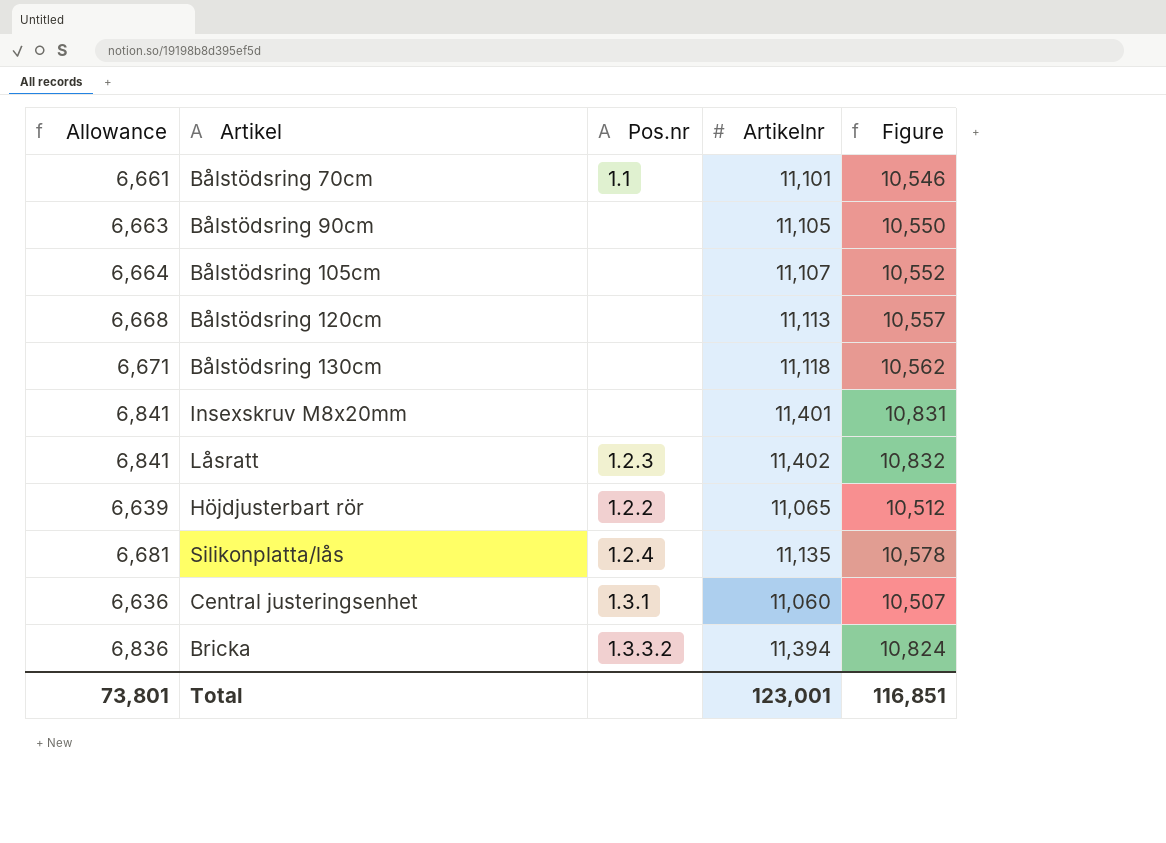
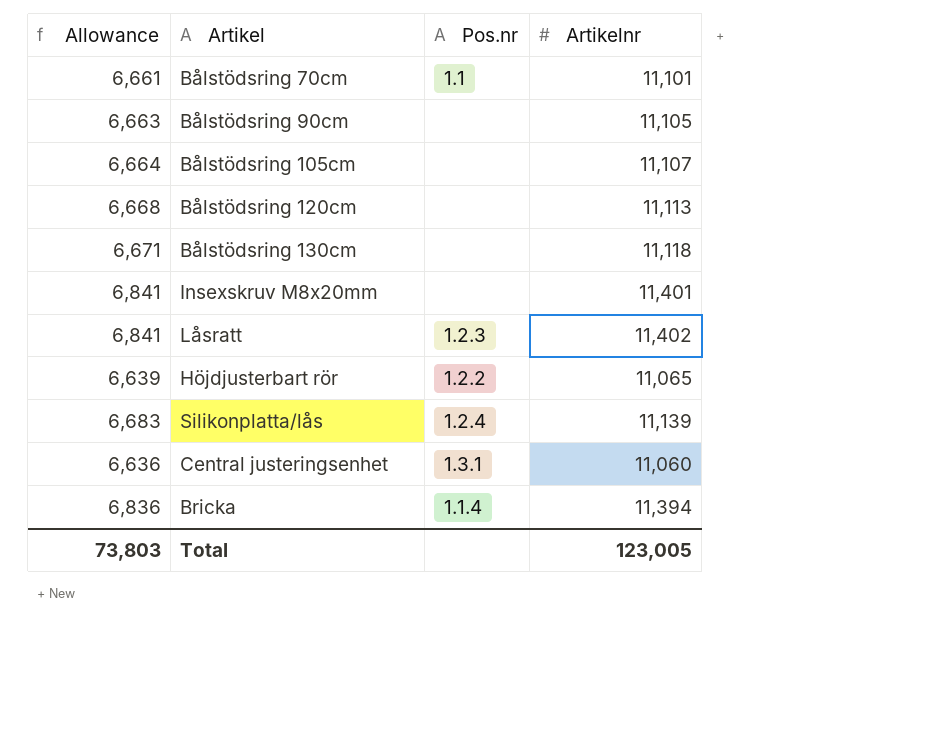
column Figure | formula: [Artikelnr] * 0.95 -> none
Silikonplatta/lås | Allowance: 6,681 -> 6,683
Silikonplatta/lås | Artikelnr: 11,135 -> 11,139
Bricka | Pos.nr: 1.3.3.2 -> 1.1.4
Total | Allowance: 73,801 -> 73,803
Total | Artikelnr: 123,001 -> 123,005

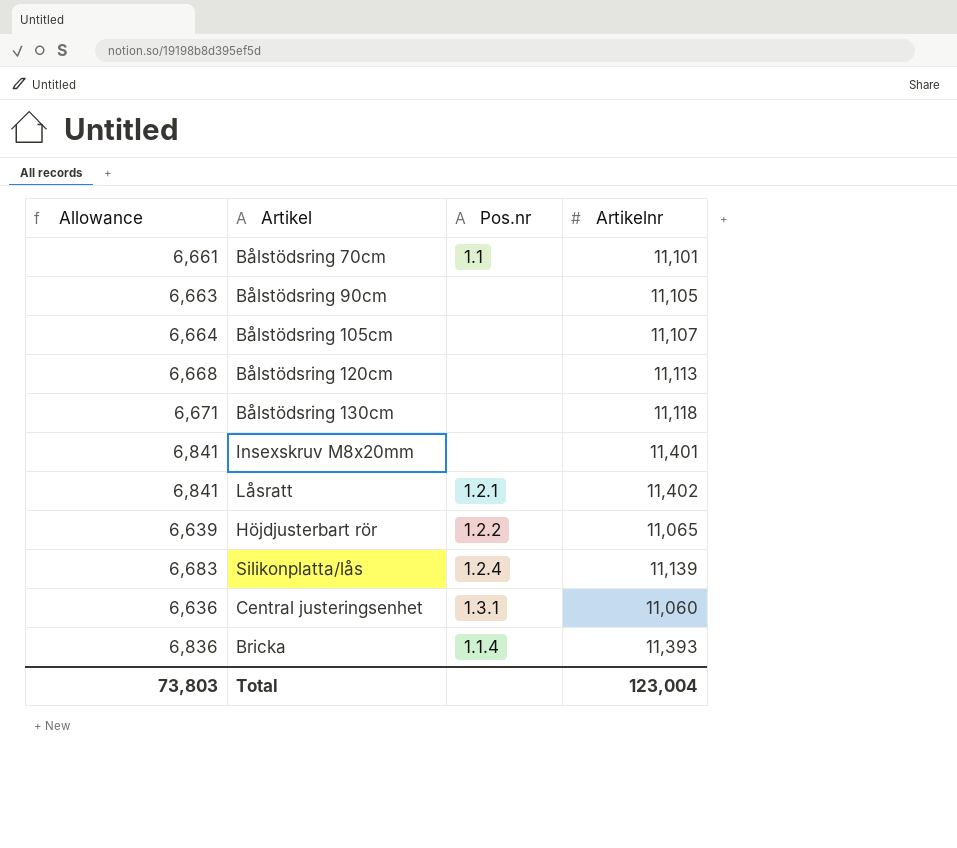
Låsratt | Pos.nr: 1.2.3 -> 1.2.1
Bricka | Artikelnr: 11,394 -> 11,393
Total | Artikelnr: 123,005 -> 123,004

